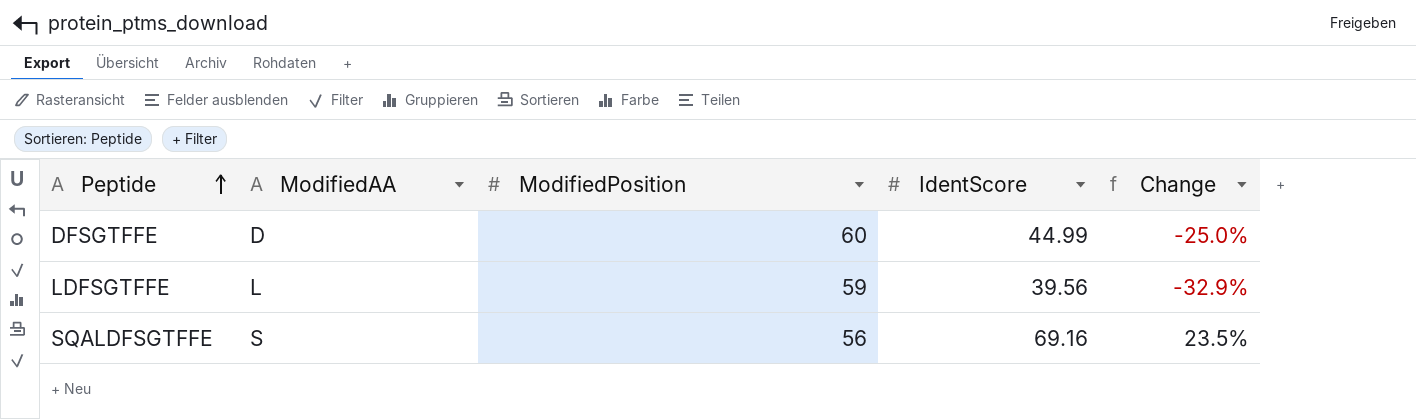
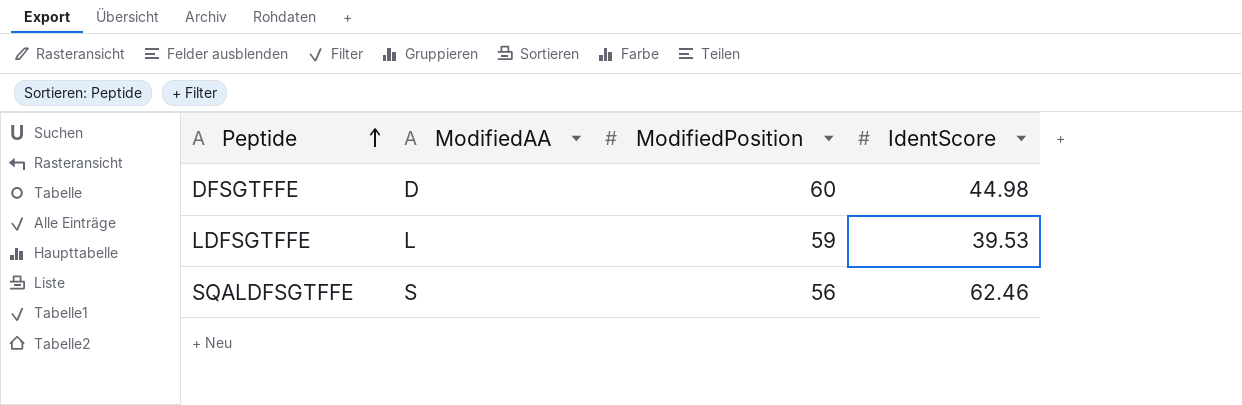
column Change | formula: ([IdentScore] - [ModifiedPosition]) / [ModifiedPosition] -> none
DFSGTFFE | IdentScore: 44.99 -> 44.98
LDFSGTFFE | IdentScore: 39.56 -> 39.53
SQALDFSGTFFE | IdentScore: 69.16 -> 62.46

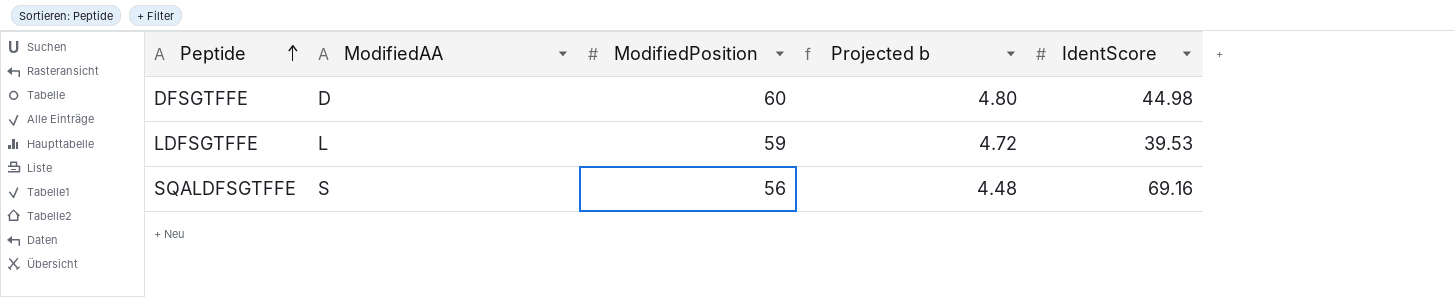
column Projected b | formula: none -> [ModifiedPosition] * 0.08
SQALDFSGTFFE | IdentScore: 62.46 -> 69.16

